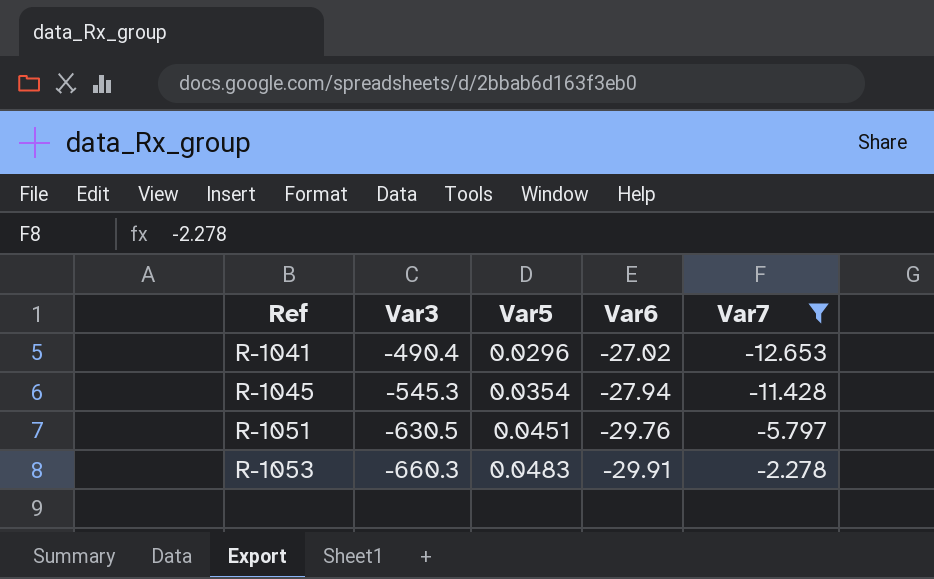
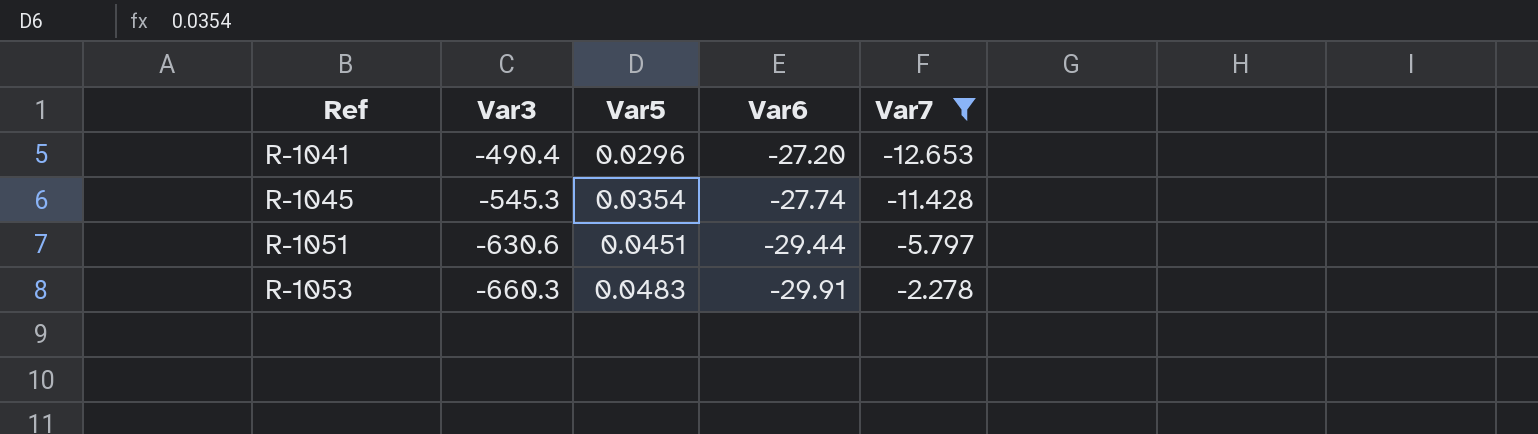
R-1041 | Var6: -27.02 -> -27.20
R-1045 | Var6: -27.94 -> -27.74
R-1051 | Var3: -630.5 -> -630.6
R-1051 | Var6: -29.76 -> -29.44

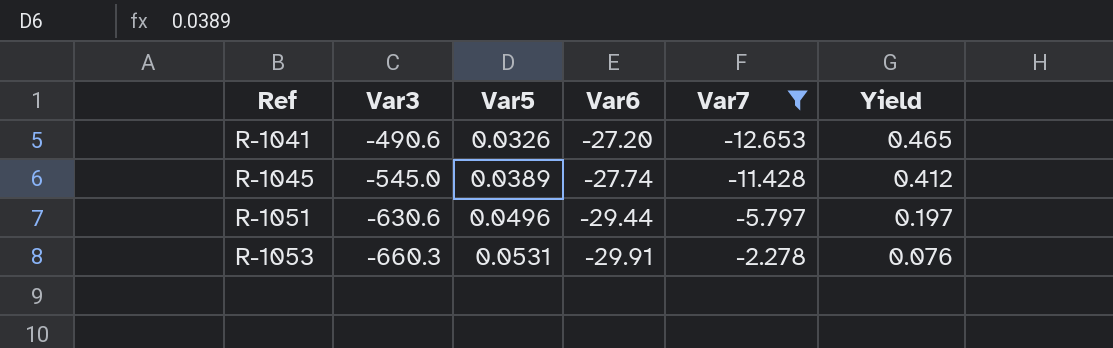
column Yield | formula: none -> [Var7] / [Var6]
R-1041 | Var3: -490.4 -> -490.6
R-1041 | Var5: 0.0296 -> 0.0326
R-1045 | Var3: -545.3 -> -545.0
R-1045 | Var5: 0.0354 -> 0.0389
R-1051 | Var5: 0.0451 -> 0.0496
R-1053 | Var5: 0.0483 -> 0.0531

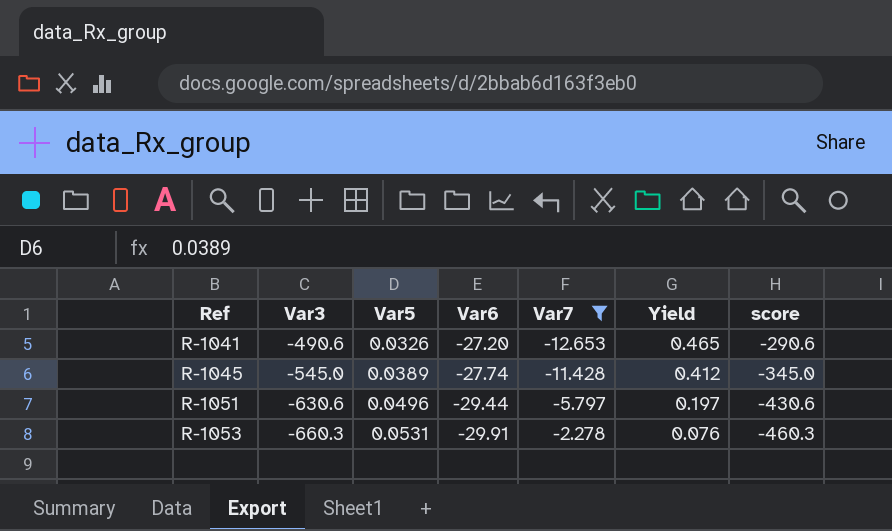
column score | formula: none -> [Var3] + 200

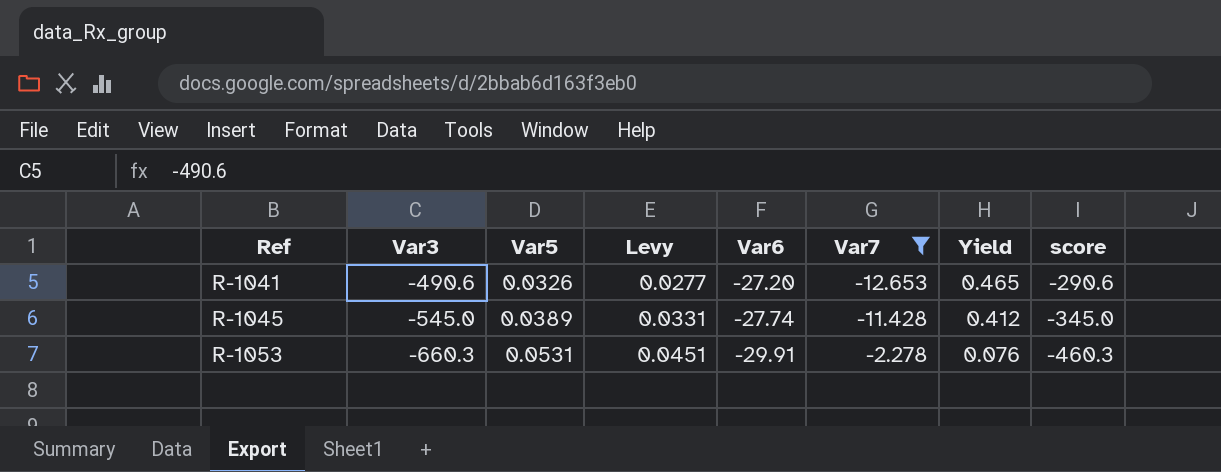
column Levy | formula: none -> [Var5] * 0.85
row R-1051: -630.6 | 0.0496 | -29.44 | -5.797 | 0.197 | -430.6 -> none

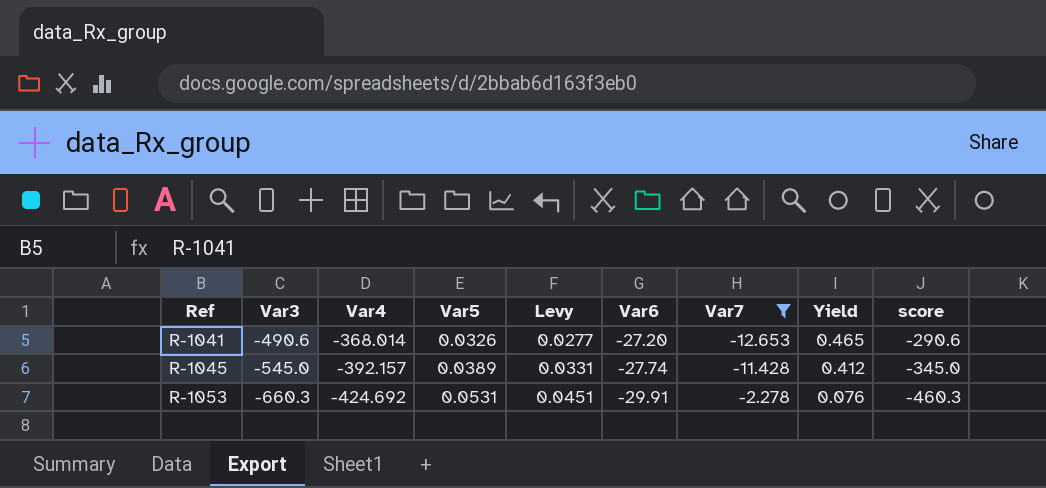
column Var4 | position: none -> 3

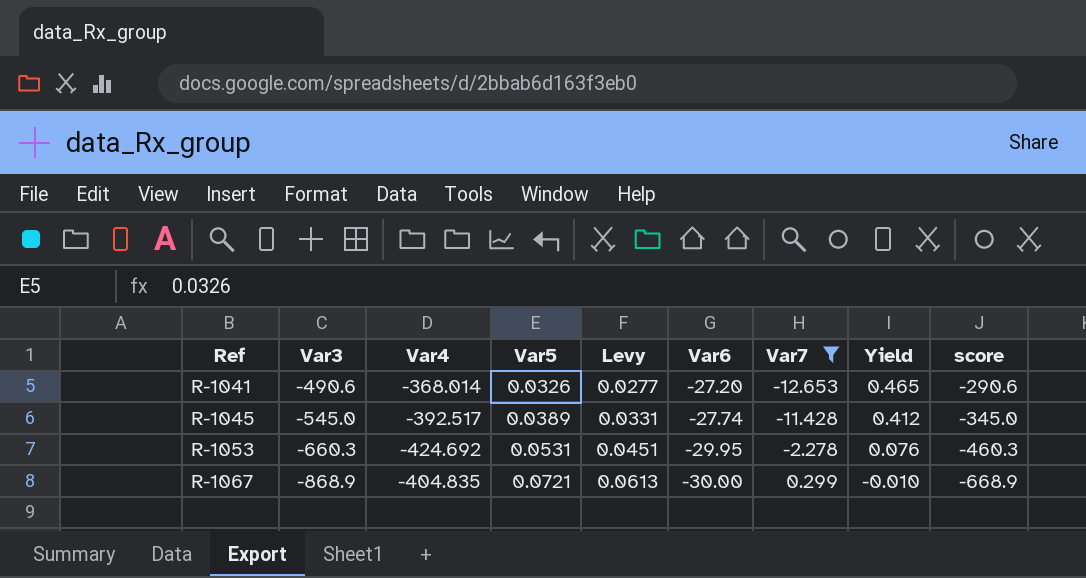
R-1045 | Var4: -392.157 -> -392.517
R-1053 | Var6: -29.91 -> -29.95
row R-1067: none -> -868.9 | -404.835 | 0.0721 | 0.0613 | -30.00 | 0.299 | -0.010 | -668.9

